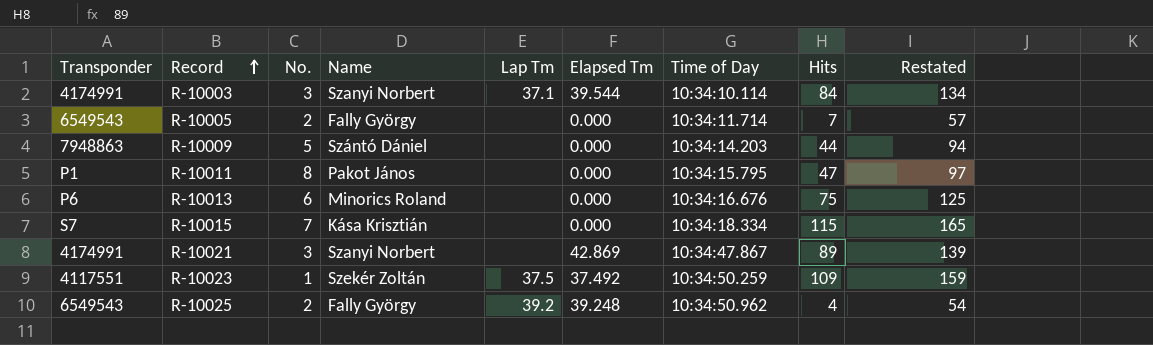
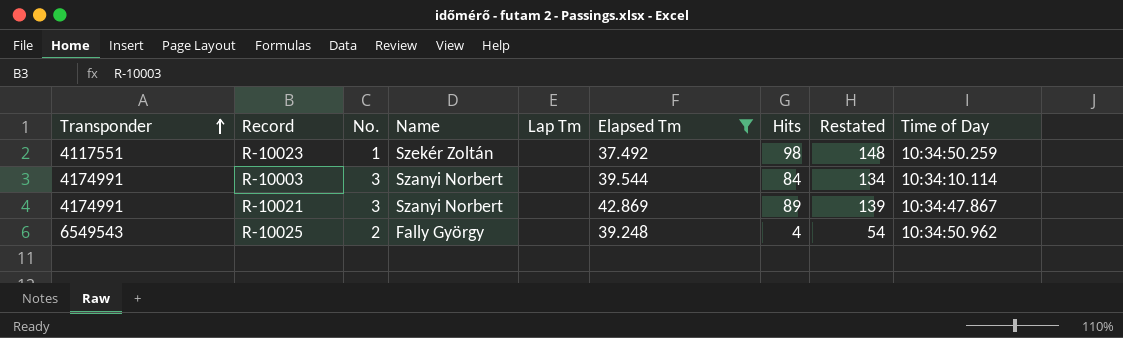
filter: none -> Elapsed Tm != 0.000
row order: Record ascending -> Transponder ascending
column Time of Day | position: 7 -> 9
R-10023 | Lap Tm: 37.5 -> none
R-10023 | Hits: 109 -> 98
R-10023 | Restated: 159 -> 148
R-10003 | Lap Tm: 37.1 -> none
R-10025 | Lap Tm: 39.2 -> none

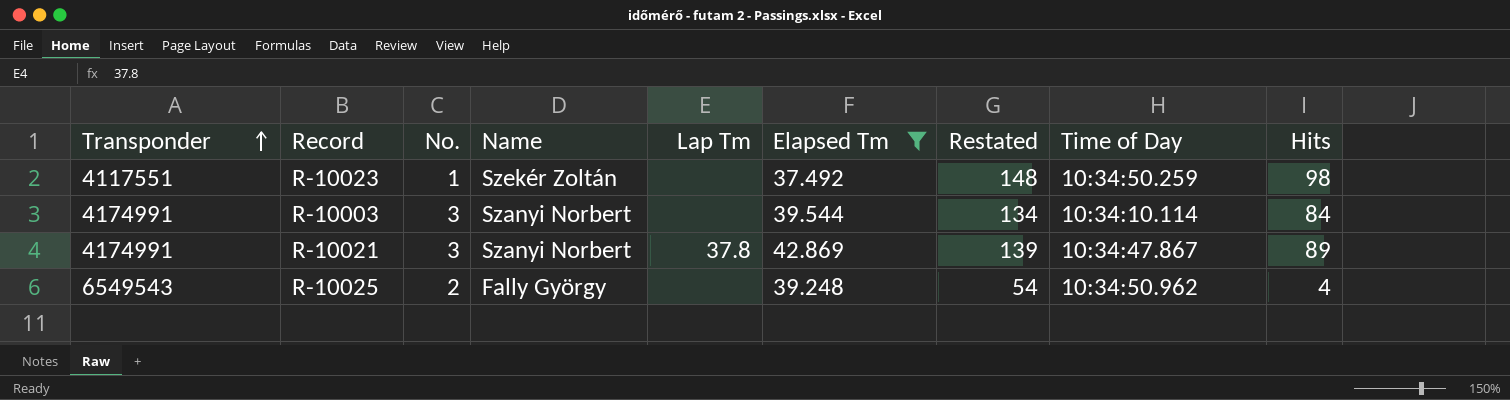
column Hits | position: 7 -> 9
R-10021 | Lap Tm: none -> 37.8

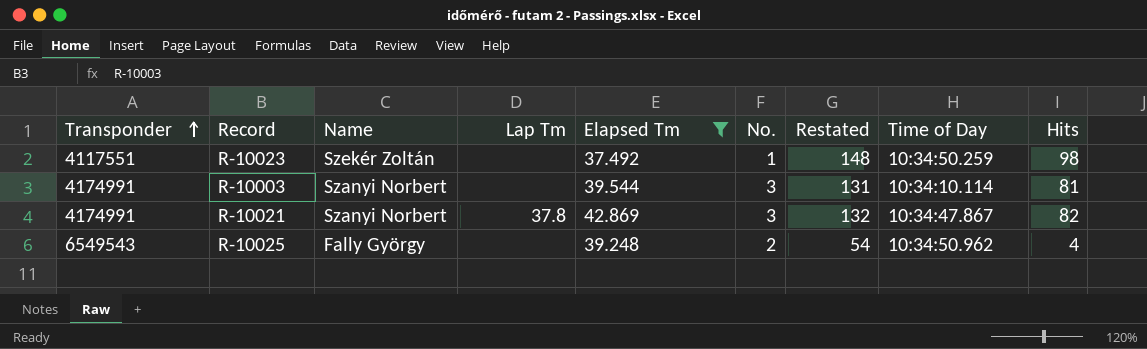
column No. | position: 3 -> 6
R-10003 | Restated: 134 -> 131
R-10003 | Hits: 84 -> 81
R-10021 | Restated: 139 -> 132
R-10021 | Hits: 89 -> 82

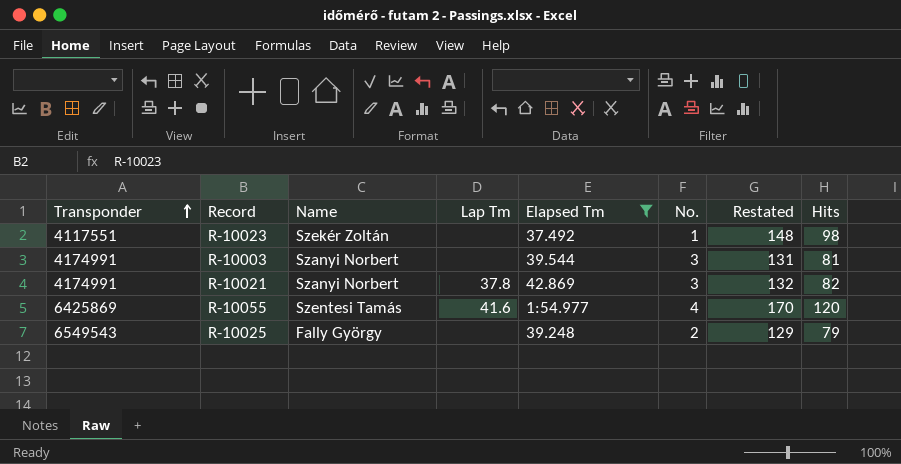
column Time of Day | position: 8 -> none
row R-10055: none -> 6425869 | Szentesi Tamás | 41.6 | 1:54.977 | 4 | 170 | 120
R-10025 | Restated: 54 -> 129
R-10025 | Hits: 4 -> 79

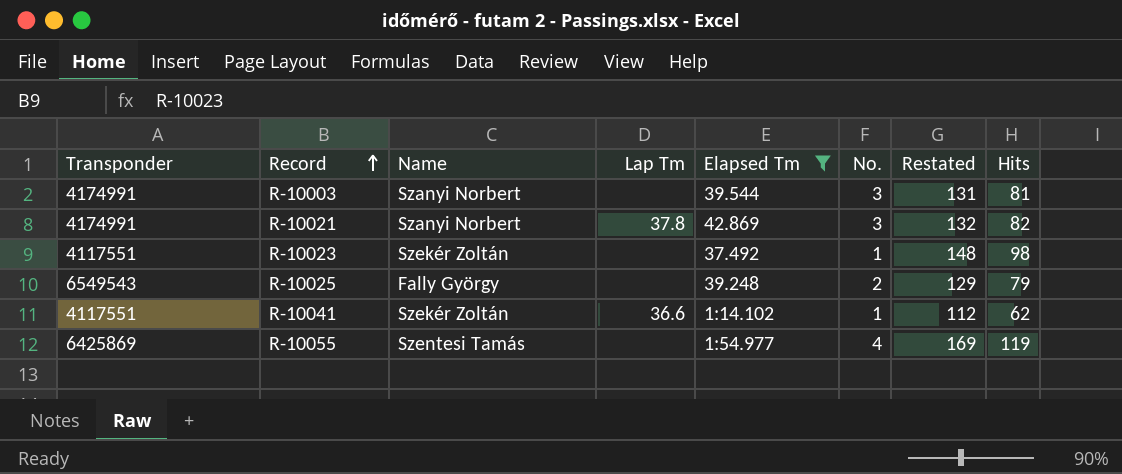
row order: Transponder ascending -> Record ascending
row R-10041: none -> 4117551 | Szekér Zoltán | 36.6 | 1:14.102 | 1 | 112 | 62
R-10055 | Lap Tm: 41.6 -> none
R-10055 | Restated: 170 -> 169
R-10055 | Hits: 120 -> 119

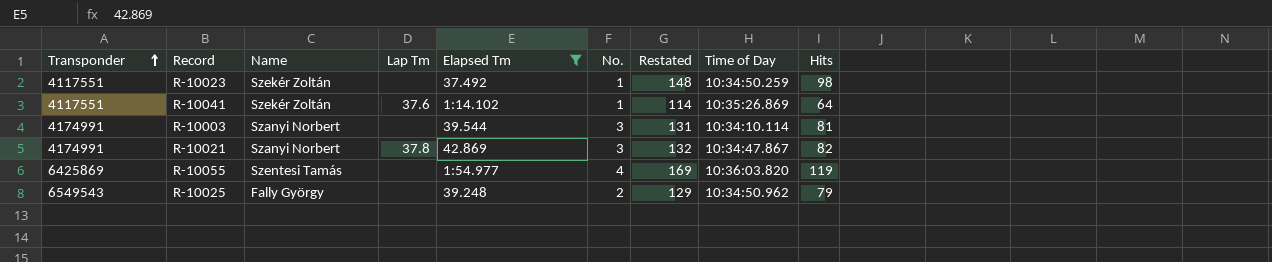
row order: Record ascending -> Transponder ascending
column Time of Day | position: none -> 8
R-10041 | Lap Tm: 36.6 -> 37.6
R-10041 | Restated: 112 -> 114
R-10041 | Hits: 62 -> 64

